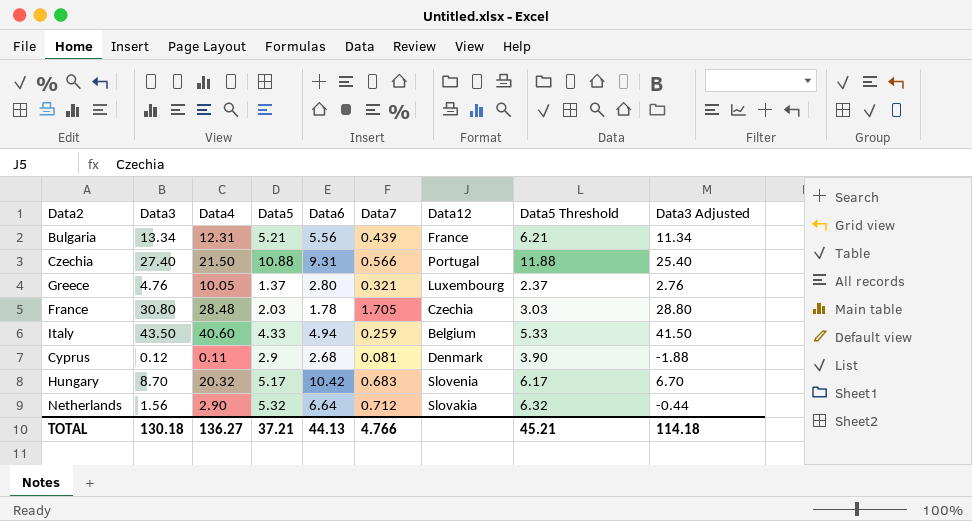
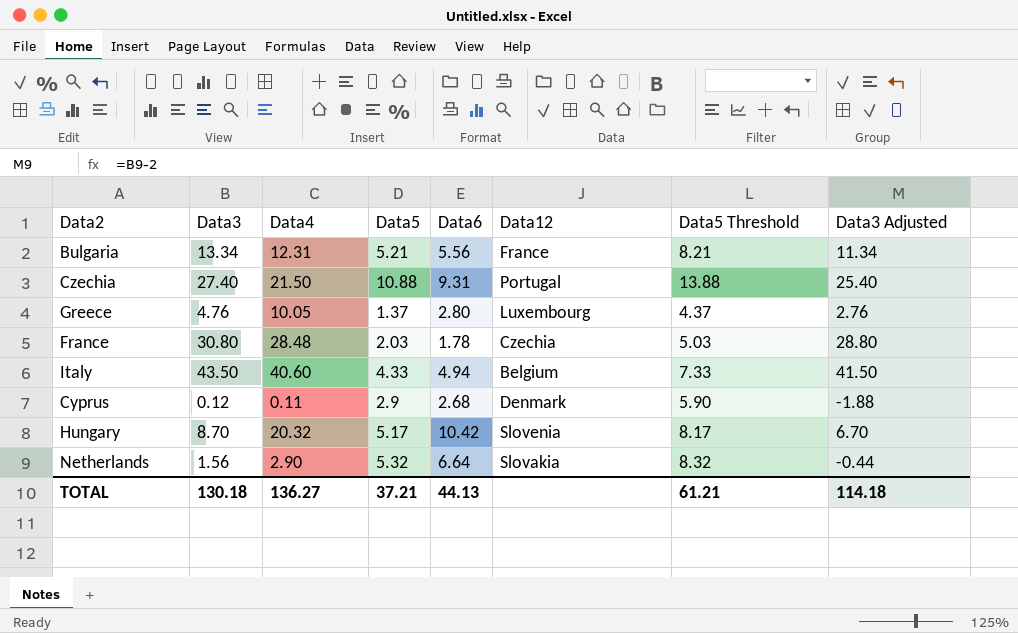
column Data7 | position: 6 -> none
column Data5 Threshold | formula: [Data5] + 1 -> [Data5] + 3
TOTAL | Data5 Threshold: 45.21 -> 61.21

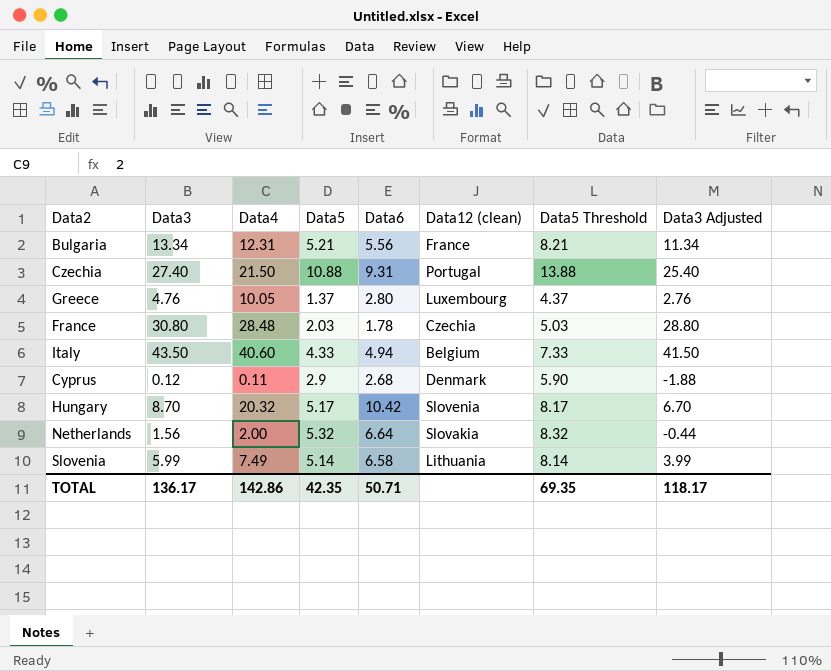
column name: Data12 -> Data12 (clean)
Netherlands | Data4: 2.90 -> 2.00
row Slovenia: none -> 5.99 | 7.49 | 5.14 | 6.58 | Lithuania | 8.14 | 3.99
TOTAL | Data3: 130.18 -> 136.17
TOTAL | Data4: 136.27 -> 142.86
TOTAL | Data5: 37.21 -> 42.35
TOTAL | Data6: 44.13 -> 50.71
TOTAL | Data5 Threshold: 61.21 -> 69.35
TOTAL | Data3 Adjusted: 114.18 -> 118.17

